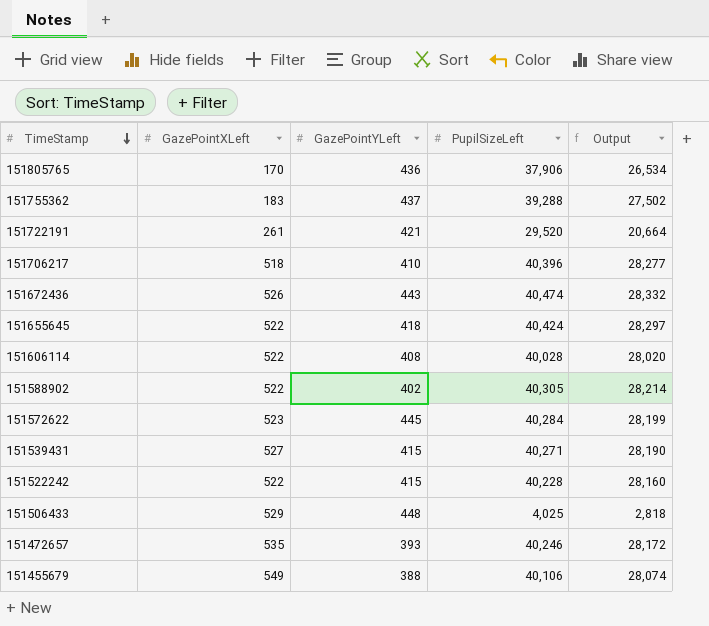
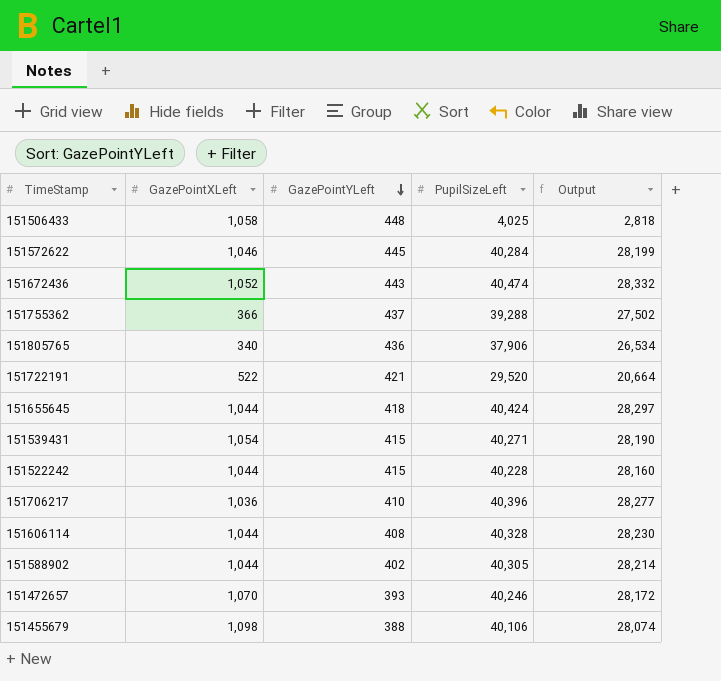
row order: TimeStamp descending -> GazePointYLeft descending
151506433 | GazePointXLeft: 529 -> 1,058
151572622 | GazePointXLeft: 523 -> 1,046
151672436 | GazePointXLeft: 526 -> 1,052
151755362 | GazePointXLeft: 183 -> 366
151805765 | GazePointXLeft: 170 -> 340
151722191 | GazePointXLeft: 261 -> 522
151655645 | GazePointXLeft: 522 -> 1,044
151539431 | GazePointXLeft: 527 -> 1,054
151522242 | GazePointXLeft: 522 -> 1,044
151706217 | GazePointXLeft: 518 -> 1,036
151606114 | GazePointXLeft: 522 -> 1,044
151606114 | PupilSizeLeft: 40,028 -> 40,328
151606114 | Output: 28,020 -> 28,230
151588902 | GazePointXLeft: 522 -> 1,044
151472657 | GazePointXLeft: 535 -> 1,070
151455679 | GazePointXLeft: 549 -> 1,098

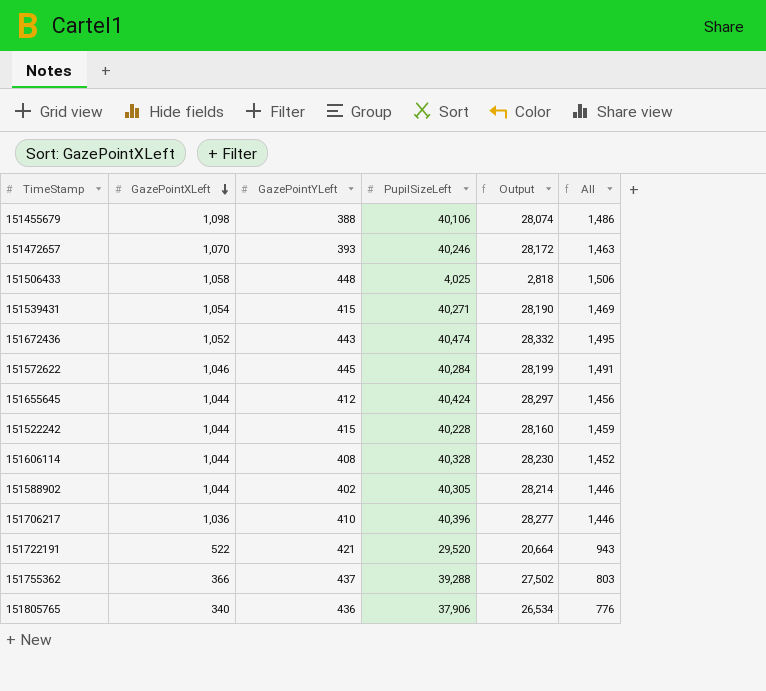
row order: GazePointYLeft descending -> GazePointXLeft descending
column All | formula: none -> [GazePointXLeft] + [GazePointYLeft]
151655645 | GazePointYLeft: 418 -> 412

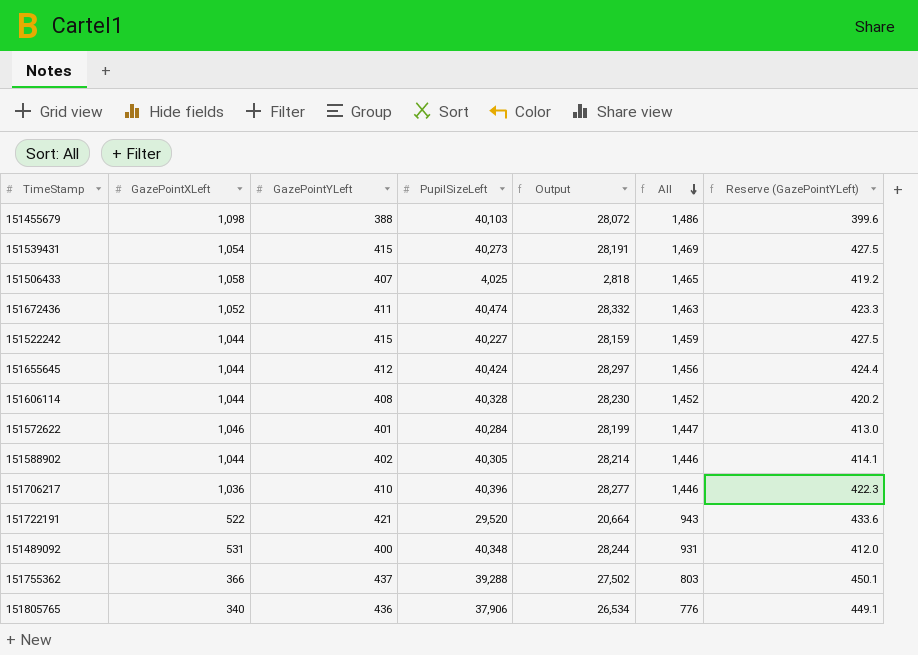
row order: GazePointXLeft descending -> All descending
column Reserve (GazePointYLeft) | formula: none -> [GazePointYLeft] * 1.03
row 151472657: 1,070 | 393 | 40,246 | 28,172 | 1,463 -> none
151455679 | PupilSizeLeft: 40,106 -> 40,103
151455679 | Output: 28,074 -> 28,072
151539431 | PupilSizeLeft: 40,271 -> 40,273
151539431 | Output: 28,190 -> 28,191
151506433 | GazePointYLeft: 448 -> 407
151506433 | All: 1,506 -> 1,465
151672436 | GazePointYLeft: 443 -> 411
151672436 | All: 1,495 -> 1,463
151522242 | PupilSizeLeft: 40,228 -> 40,227
151522242 | Output: 28,160 -> 28,159
151572622 | GazePointYLeft: 445 -> 401
151572622 | All: 1,491 -> 1,447
row 151489092: none -> 531 | 400 | 40,348 | 28,244 | 931 | 412.0

